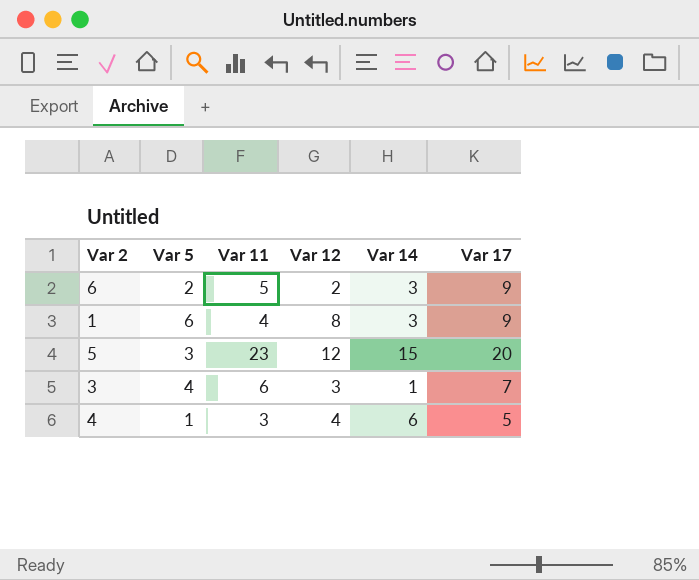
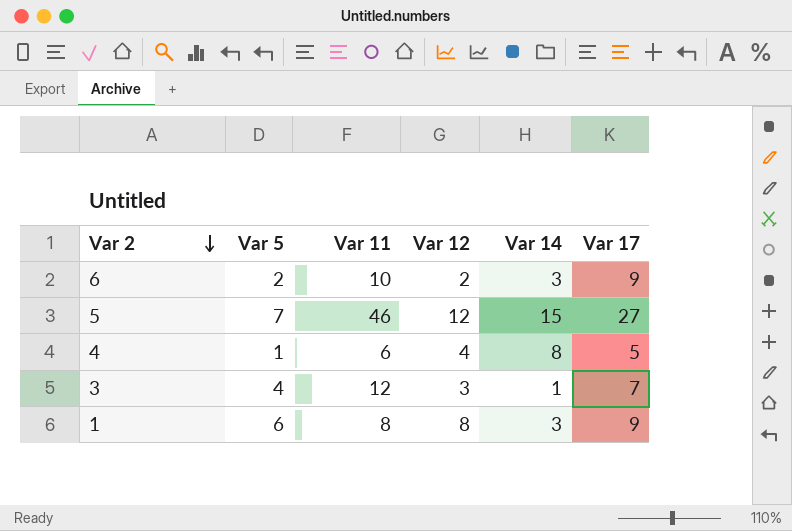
row order: none -> Var 2 descending
6 | Var 11: 5 -> 10
5 | Var 5: 3 -> 7
5 | Var 11: 23 -> 46
5 | Var 17: 20 -> 27
4 | Var 11: 3 -> 6
4 | Var 14: 6 -> 8
3 | Var 11: 6 -> 12
1 | Var 11: 4 -> 8

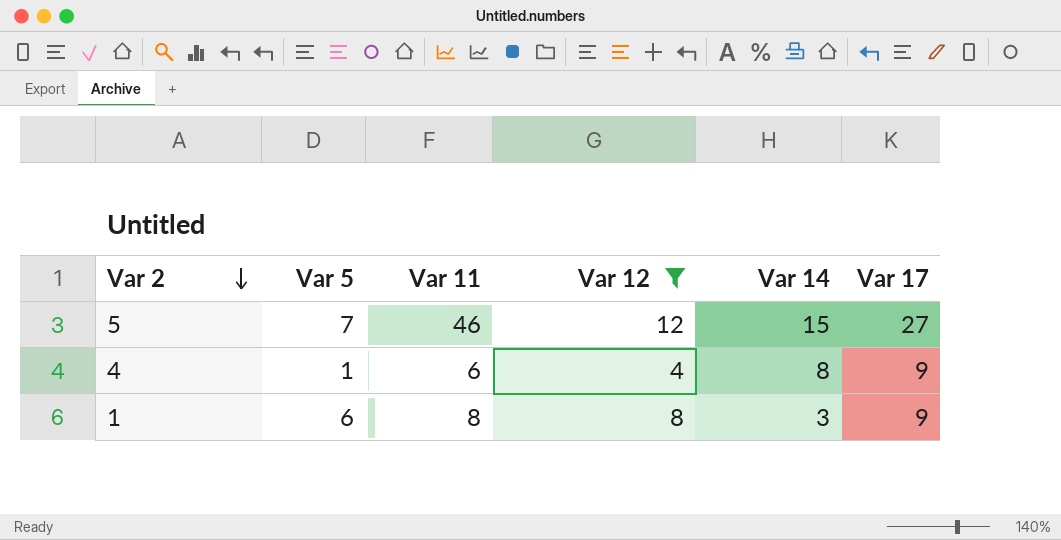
filter: none -> Var 12 >= 4
4 | Var 17: 5 -> 9

